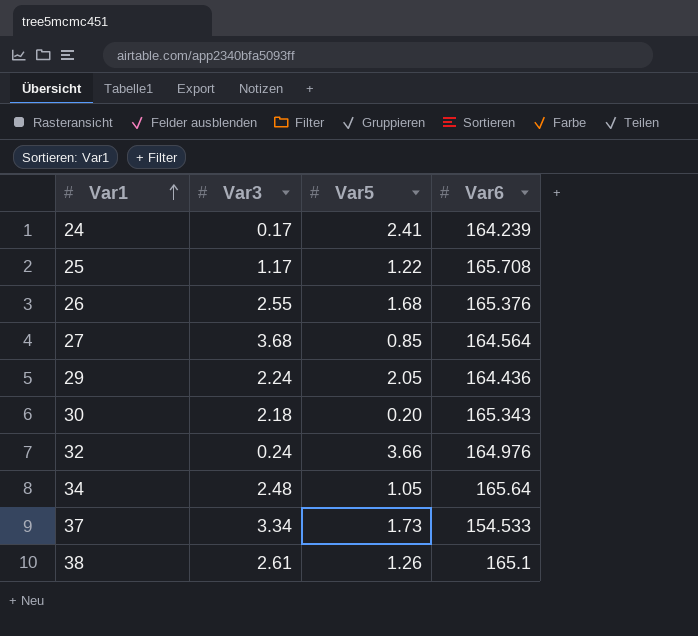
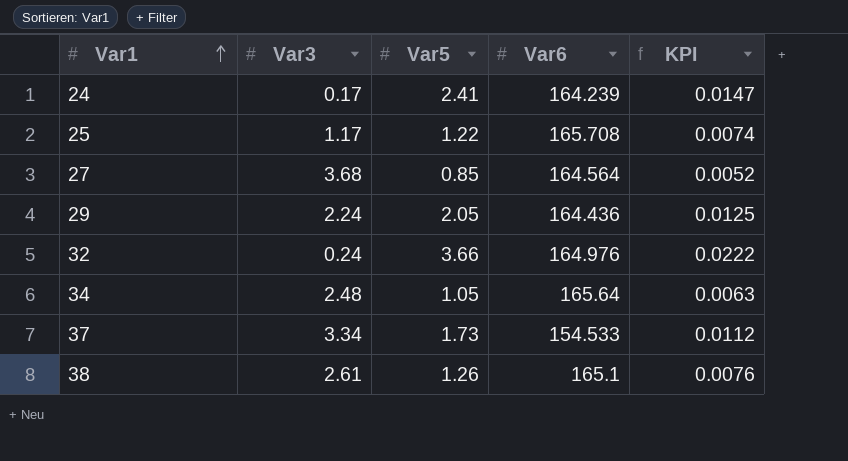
column KPI | formula: none -> [Var5] / [Var6]
row 26: 2.55 | 1.68 | 165.376 -> none
row 30: 2.18 | 0.20 | 165.343 -> none

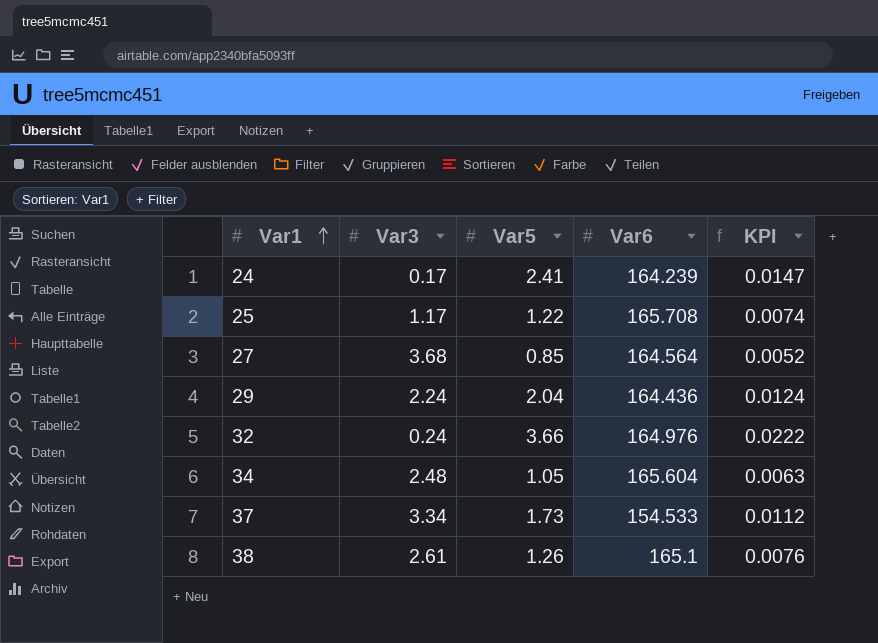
29 | Var5: 2.05 -> 2.04
29 | KPI: 0.0125 -> 0.0124
34 | Var6: 165.64 -> 165.604

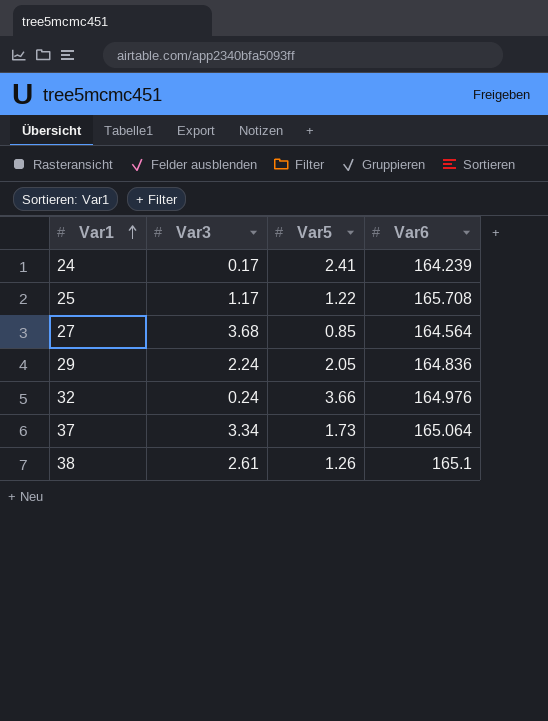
column KPI | formula: [Var5] / [Var6] -> none
row 34: 2.48 | 1.05 | 165.604 | 0.0063 -> none
29 | Var5: 2.04 -> 2.05
29 | Var6: 164.436 -> 164.836
37 | Var6: 154.533 -> 165.064

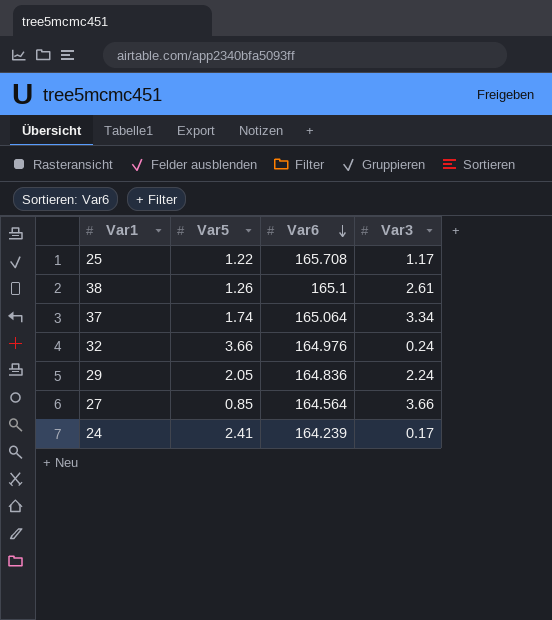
row order: Var1 ascending -> Var6 descending
column Var3 | position: 2 -> 4
37 | Var5: 1.73 -> 1.74
27 | Var3: 3.68 -> 3.66

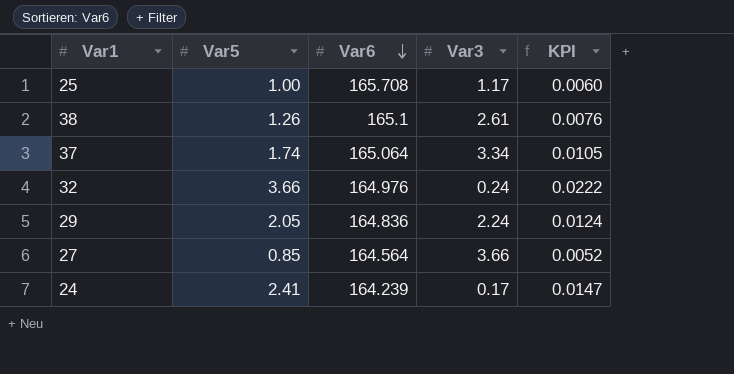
column KPI | formula: none -> [Var5] / [Var6]
25 | Var5: 1.22 -> 1.00

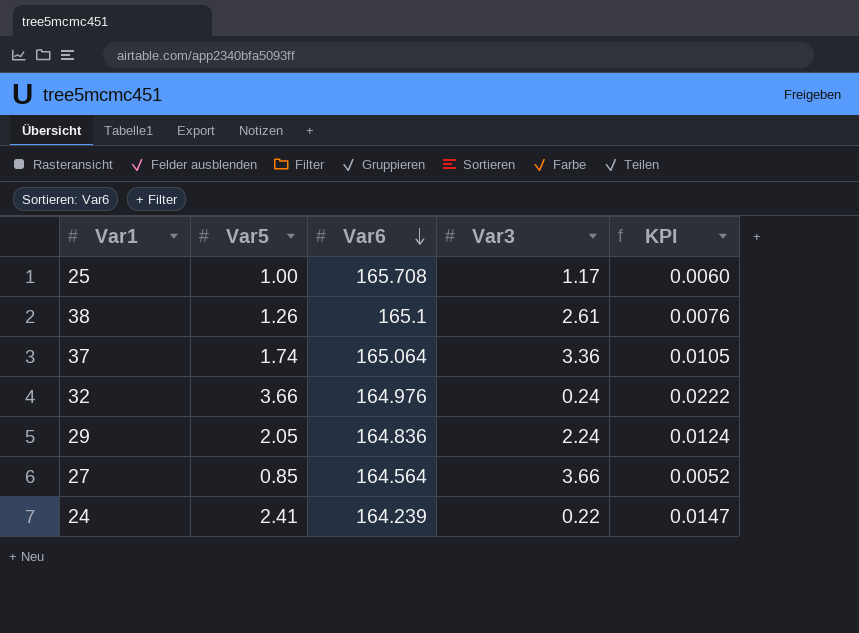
37 | Var3: 3.34 -> 3.36
24 | Var3: 0.17 -> 0.22

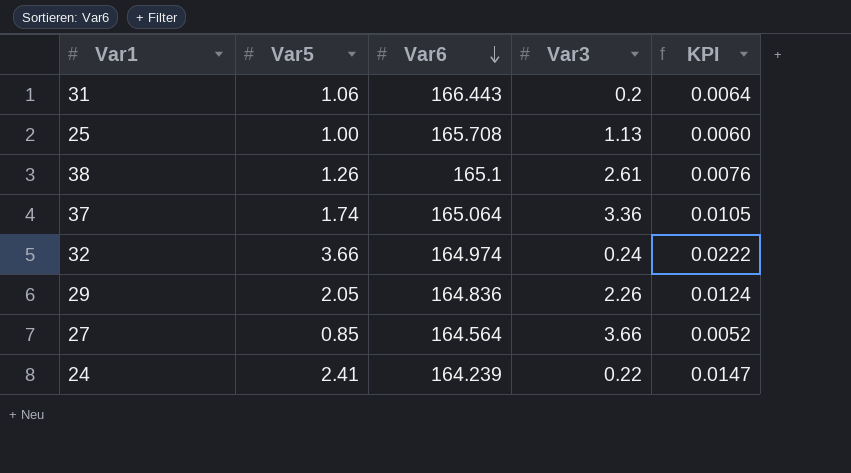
row 31: none -> 1.06 | 166.443 | 0.2 | 0.0064
25 | Var3: 1.17 -> 1.13
32 | Var6: 164.976 -> 164.974
29 | Var3: 2.24 -> 2.26

